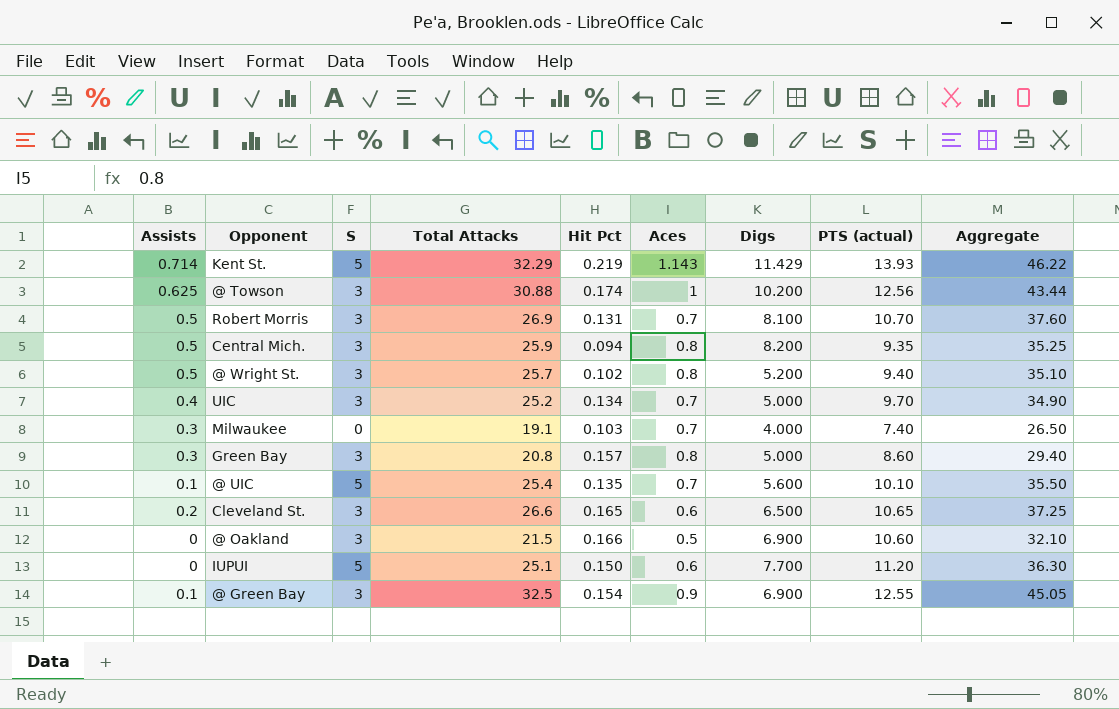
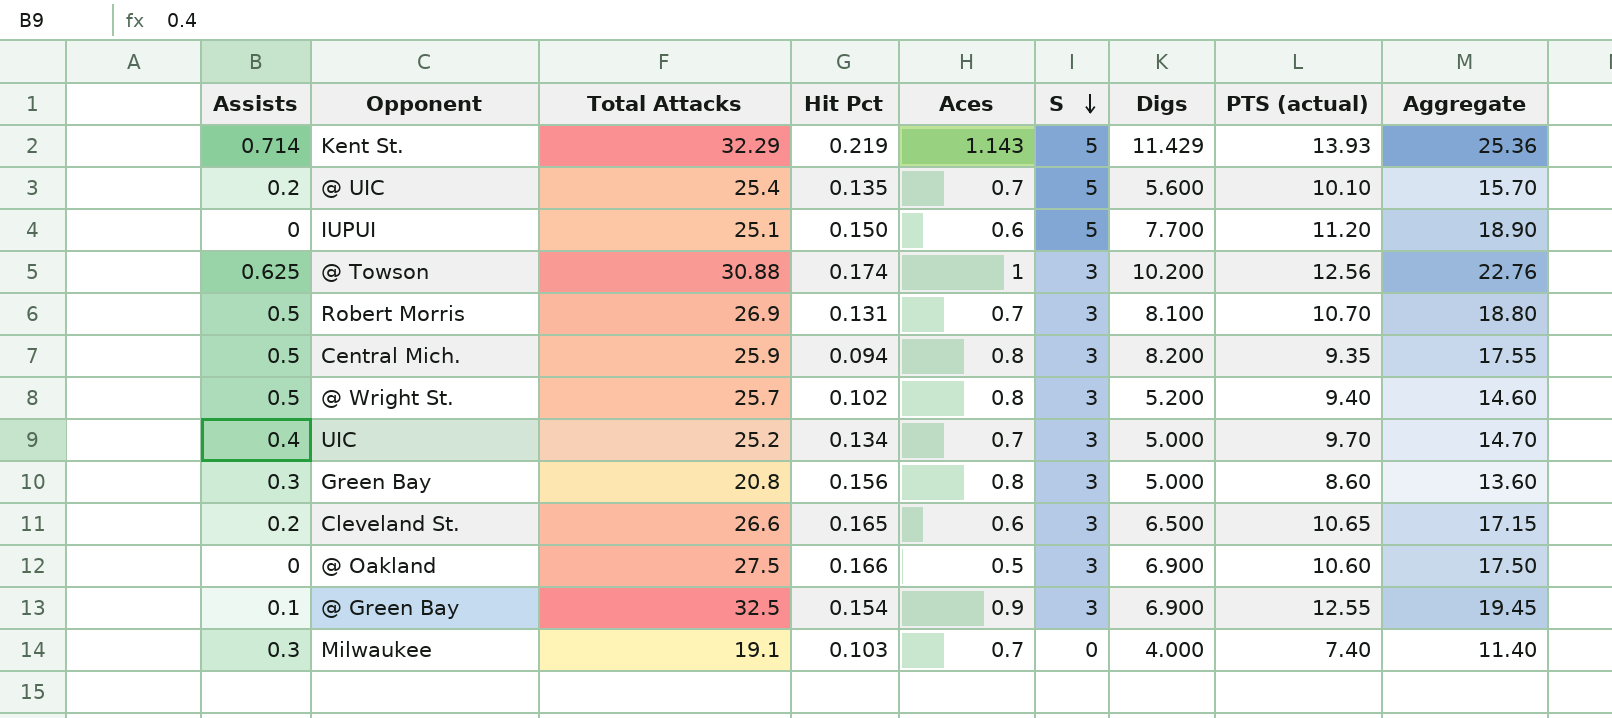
row order: none -> S descending
column S | position: 3 -> 6
column Aggregate | formula: [Total Attacks] + [PTS (actual)] -> [Digs] + [PTS (actual)]
@ UIC | Assists: 0.1 -> 0.2
Green Bay | Hit Pct: 0.157 -> 0.156
@ Oakland | Total Attacks: 21.5 -> 27.5

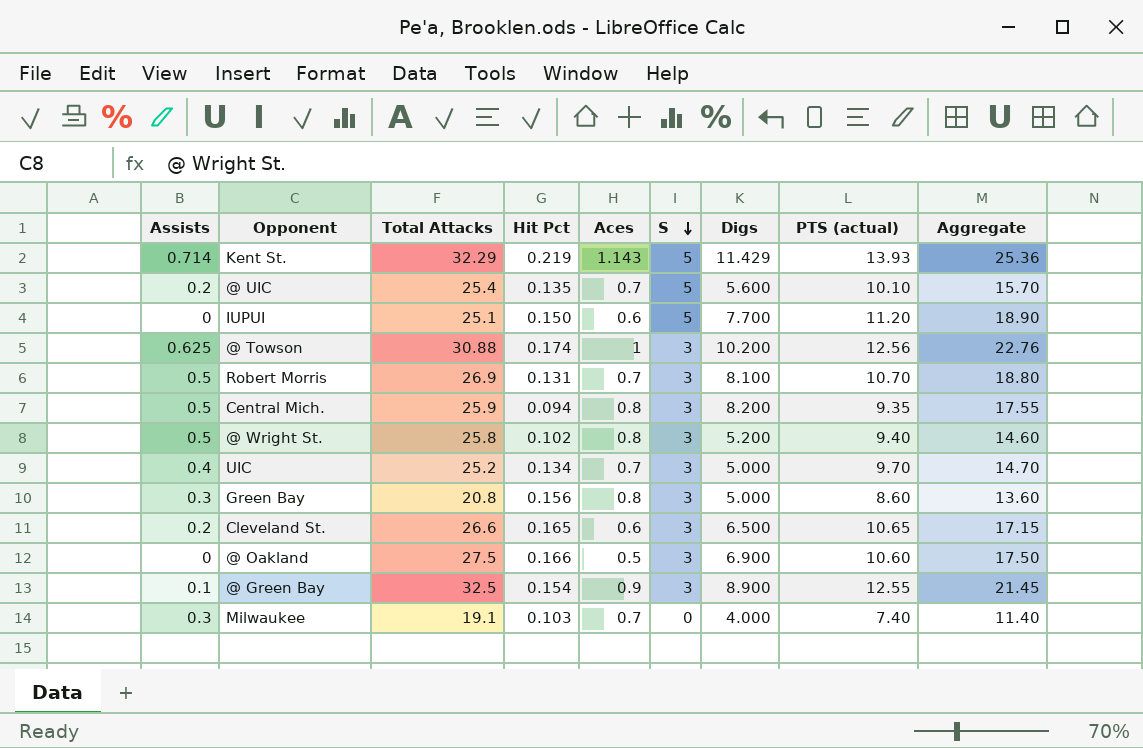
@ Wright St. | Total Attacks: 25.7 -> 25.8
@ Green Bay | Digs: 6.900 -> 8.900
@ Green Bay | Aggregate: 19.45 -> 21.45

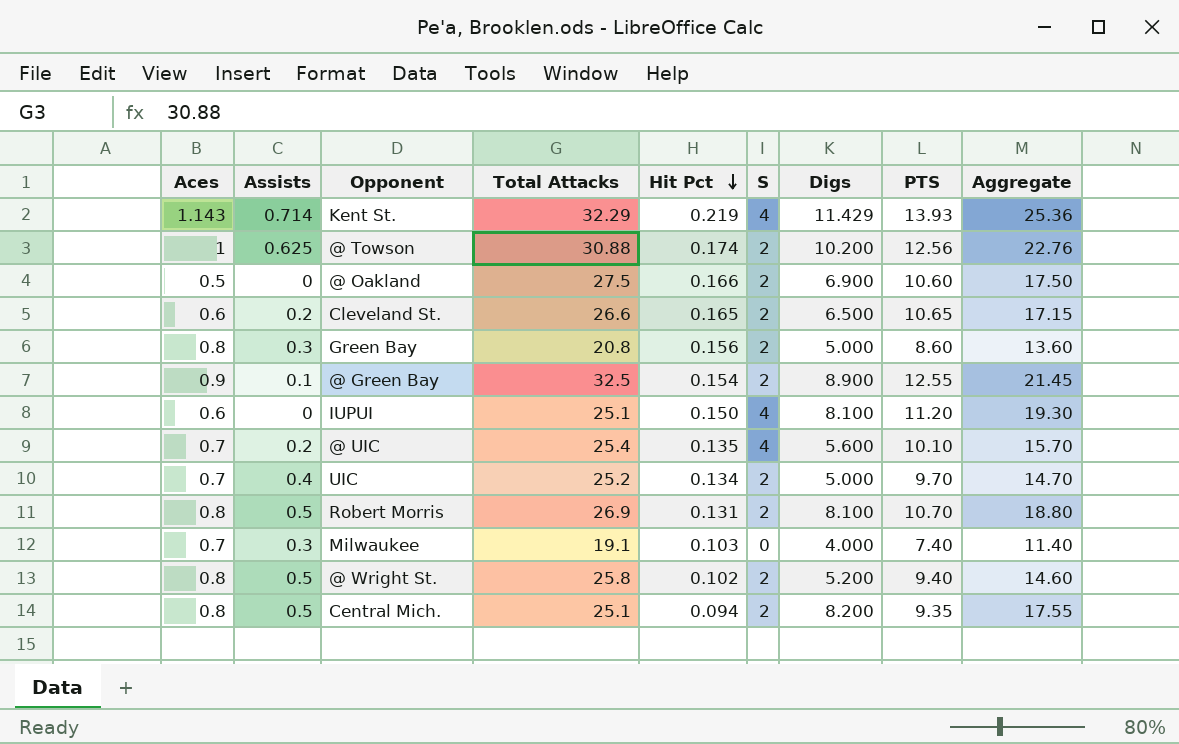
row order: S descending -> Hit Pct descending
column Aces | position: 5 -> 1
column name: PTS (actual) -> PTS
Kent St. | S: 5 -> 4
@ Towson | S: 3 -> 2
@ Oakland | S: 3 -> 2
Cleveland St. | S: 3 -> 2
Green Bay | S: 3 -> 2
@ Green Bay | S: 3 -> 2
IUPUI | S: 5 -> 4
IUPUI | Digs: 7.700 -> 8.100
IUPUI | Aggregate: 18.90 -> 19.30
@ UIC | S: 5 -> 4
UIC | S: 3 -> 2
Robert Morris | Aces: 0.7 -> 0.8
Robert Morris | S: 3 -> 2
@ Wright St. | S: 3 -> 2
Central Mich. | Total Attacks: 25.9 -> 25.1
Central Mich. | S: 3 -> 2

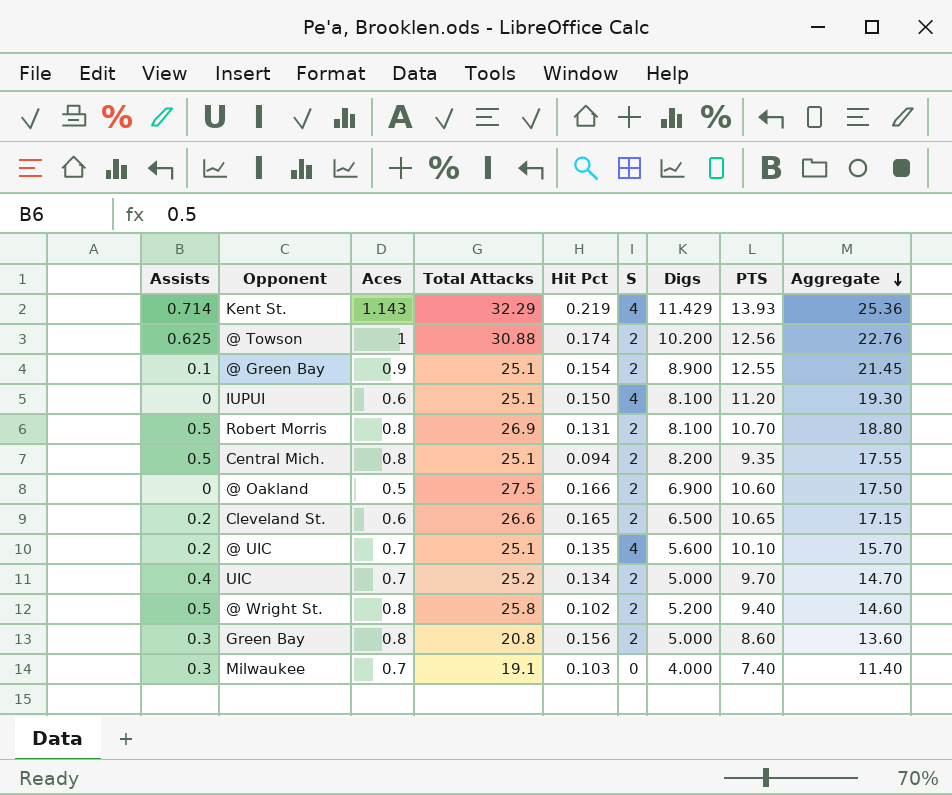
row order: Hit Pct descending -> Aggregate descending
column Aces | position: 1 -> 3
@ Green Bay | Total Attacks: 32.5 -> 25.1
@ UIC | Total Attacks: 25.4 -> 25.1

